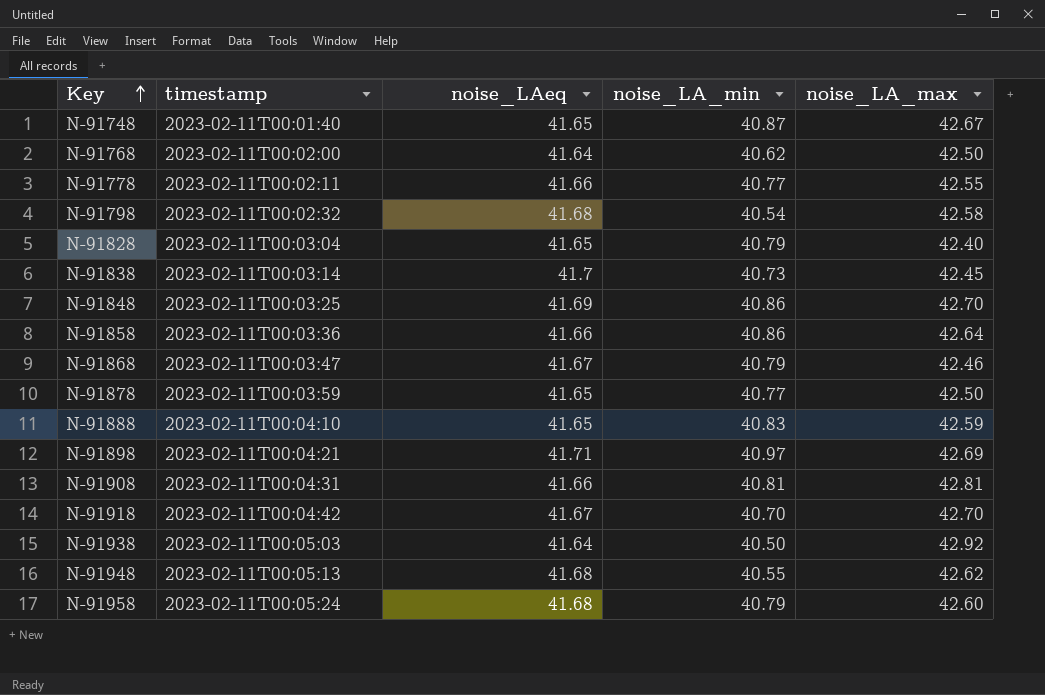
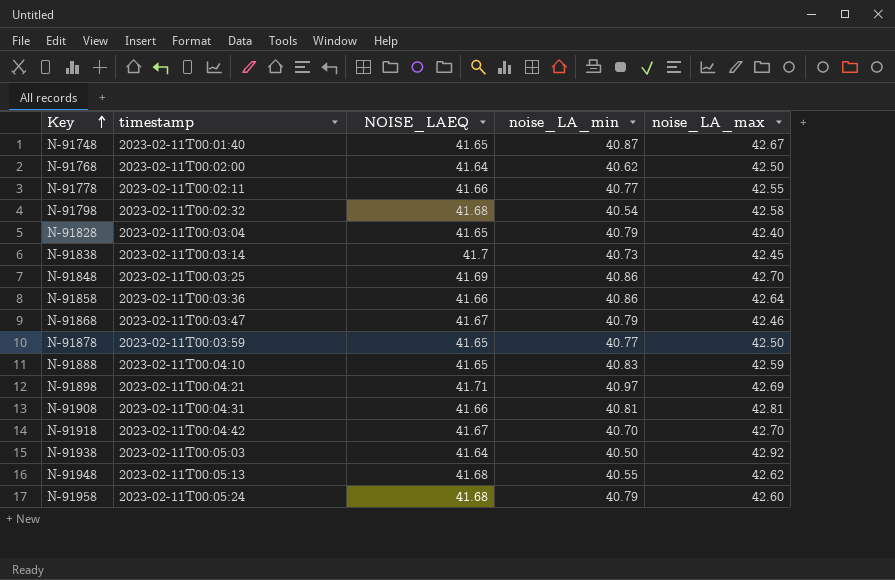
column name: noise_LAeq -> NOISE_LAEQ

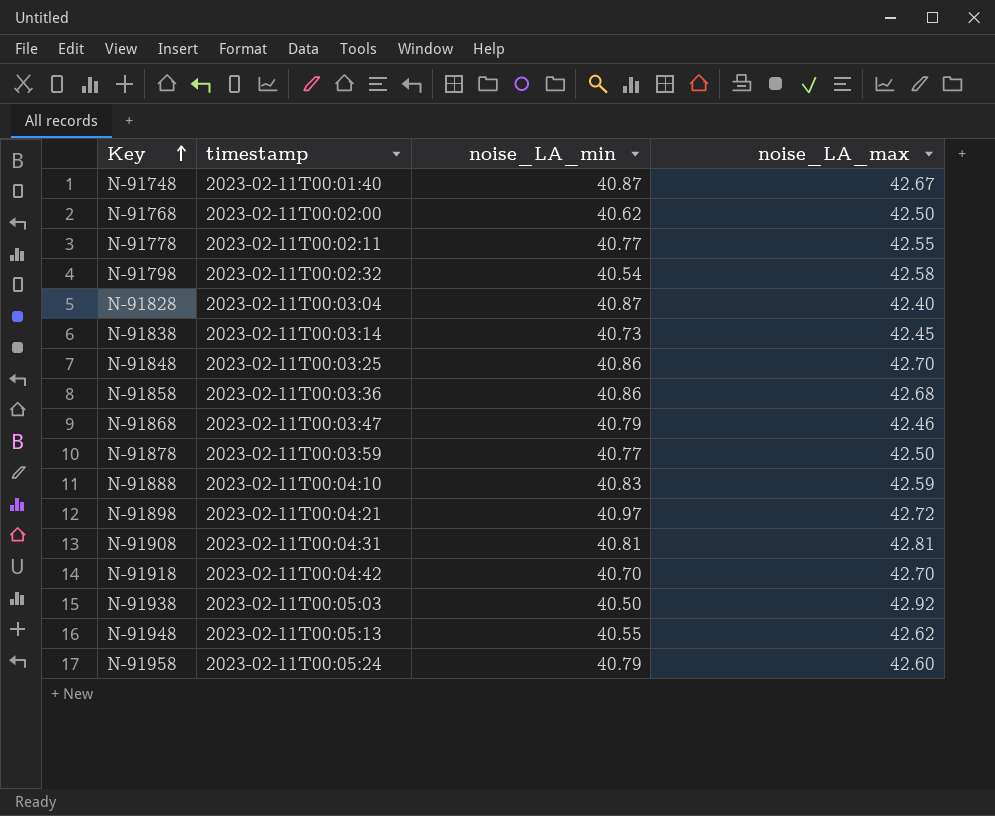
column NOISE_LAEQ | position: 3 -> none
N-91828 | noise_LA_min: 40.79 -> 40.87
N-91858 | noise_LA_max: 42.64 -> 42.68
N-91898 | noise_LA_max: 42.69 -> 42.72

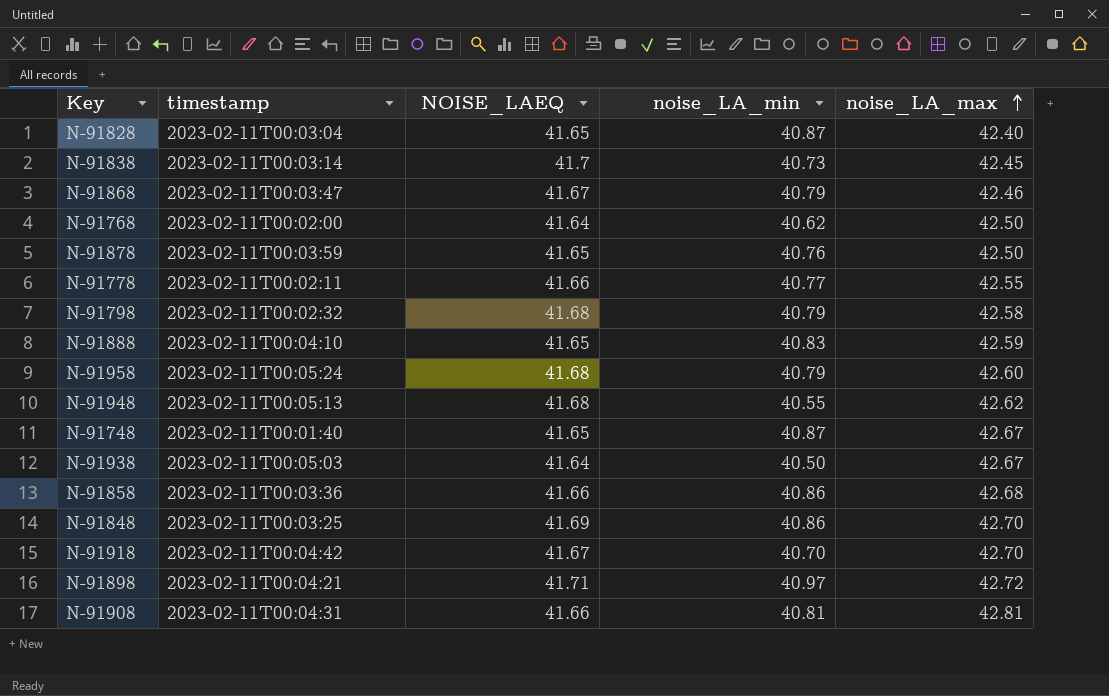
row order: Key ascending -> noise_LA_max ascending
column NOISE_LAEQ | position: none -> 3
N-91878 | noise_LA_min: 40.77 -> 40.76
N-91798 | noise_LA_min: 40.54 -> 40.79
N-91938 | noise_LA_max: 42.92 -> 42.67

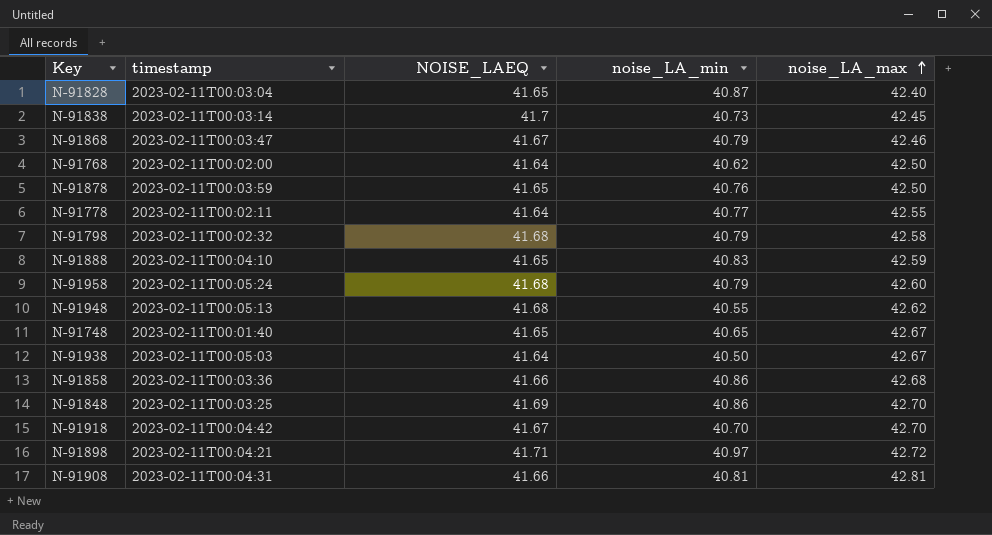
N-91778 | NOISE_LAEQ: 41.66 -> 41.64
N-91748 | noise_LA_min: 40.87 -> 40.65

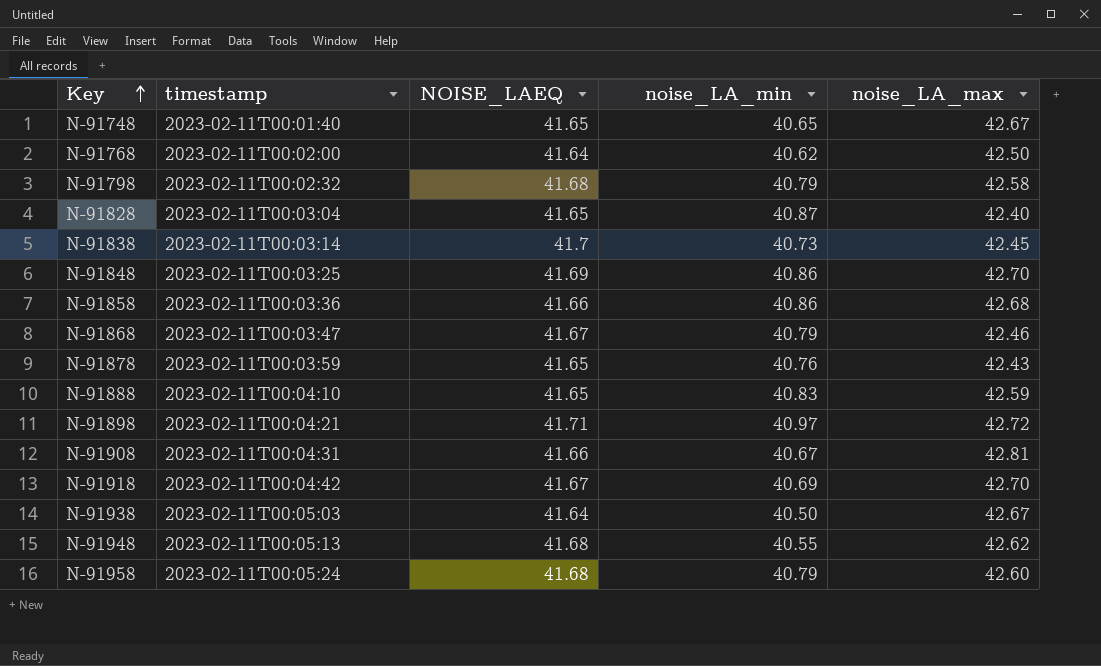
row order: noise_LA_max ascending -> Key ascending
row N-91778: 2023-02-11T00:02:11 | 41.64 | 40.77 | 42.55 -> none
N-91878 | noise_LA_max: 42.50 -> 42.43
N-91908 | noise_LA_min: 40.81 -> 40.67
N-91918 | noise_LA_min: 40.70 -> 40.69

